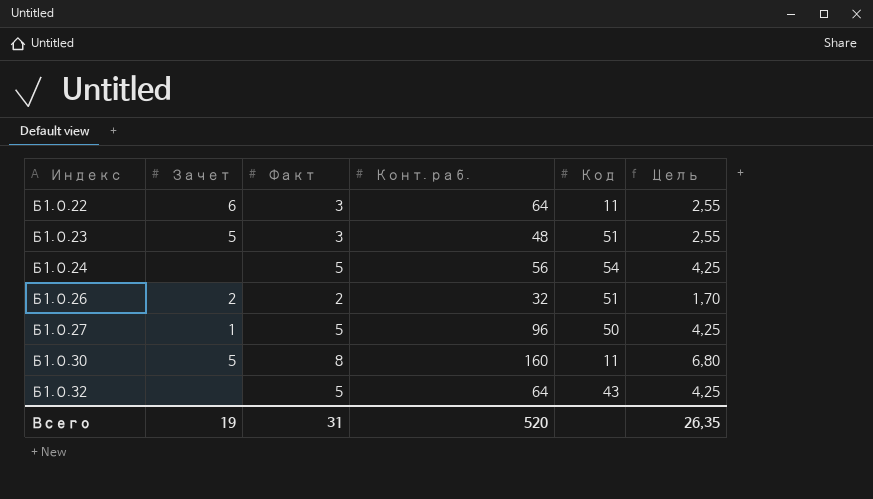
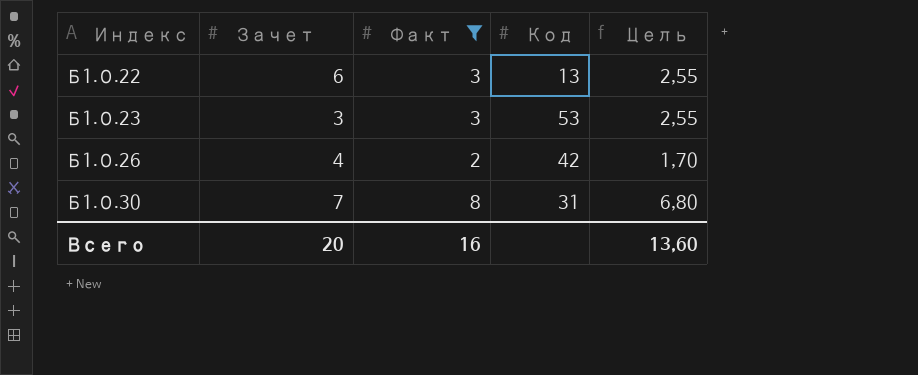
filter: none -> Факт != 5
column Конт. раб. | position: 4 -> none
Б1.О.22 | Код: 11 -> 13
Б1.О.23 | Зачет: 5 -> 3
Б1.О.23 | Код: 51 -> 53
Б1.О.26 | Зачет: 2 -> 4
Б1.О.26 | Код: 51 -> 42
Б1.О.30 | Зачет: 5 -> 7
Б1.О.30 | Код: 11 -> 31
Всего | Зачет: 19 -> 20
Всего | Факт: 31 -> 16
Всего | Цель: 26,35 -> 13,60

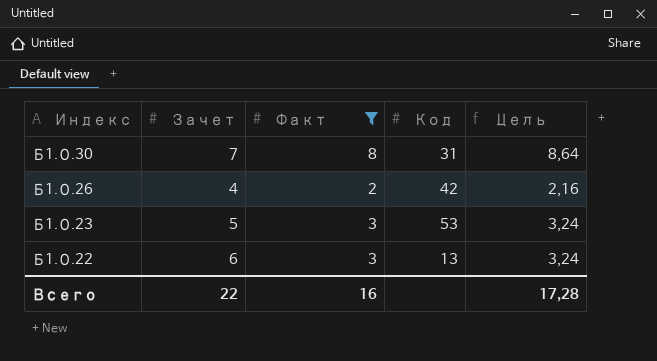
row order: Индекс ascending -> Индекс descending
column Цель | formula: [Факт] * 0,85 -> [Факт] * 1,08
Б1.О.23 | Зачет: 3 -> 5
Всего | Зачет: 20 -> 22
Всего | Цель: 13,60 -> 17,28

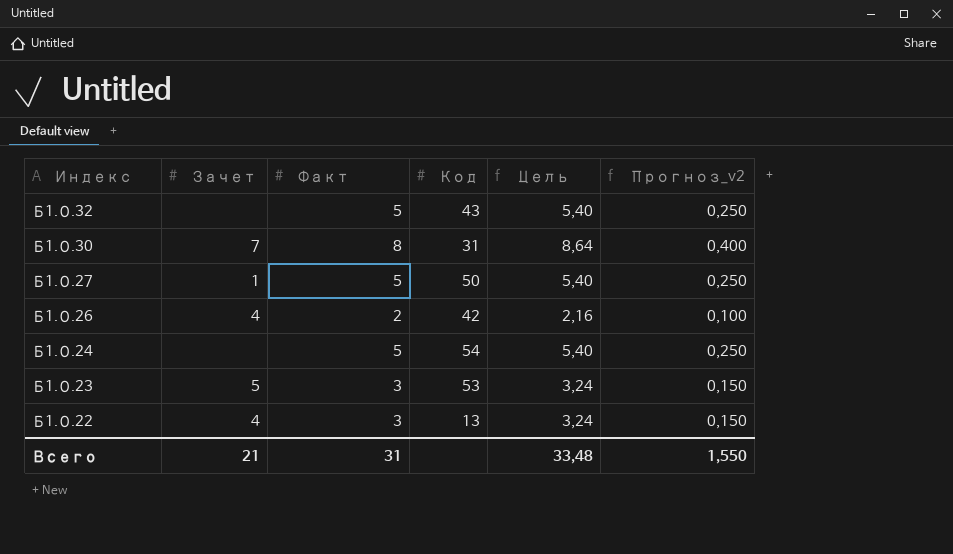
filter: Факт != 5 -> none
column Прогноз_v2 | formula: none -> [Факт] * 0,05
Б1.О.22 | Зачет: 6 -> 4
Всего | Зачет: 22 -> 21
Всего | Факт: 16 -> 31
Всего | Цель: 17,28 -> 33,48

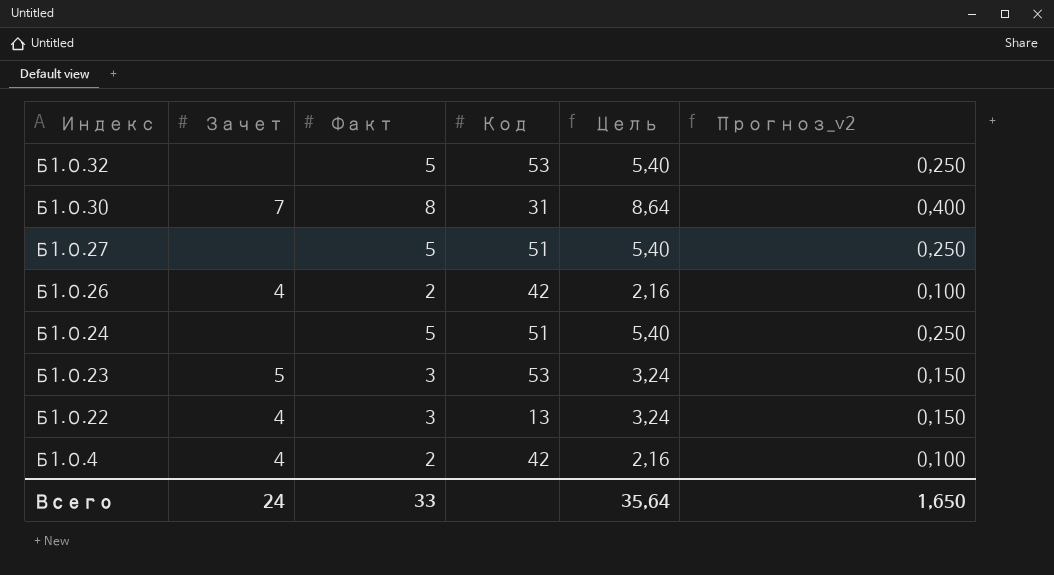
Б1.О.32 | Код: 43 -> 53
Б1.О.27 | Зачет: 1 -> none
Б1.О.27 | Код: 50 -> 51
Б1.О.24 | Код: 54 -> 51
row Б1.О.4: none -> 4 | 2 | 42 | 2,16 | 0,100
Всего | Зачет: 21 -> 24
Всего | Факт: 31 -> 33
Всего | Цель: 33,48 -> 35,64
Всего | Прогноз_v2: 1,550 -> 1,650

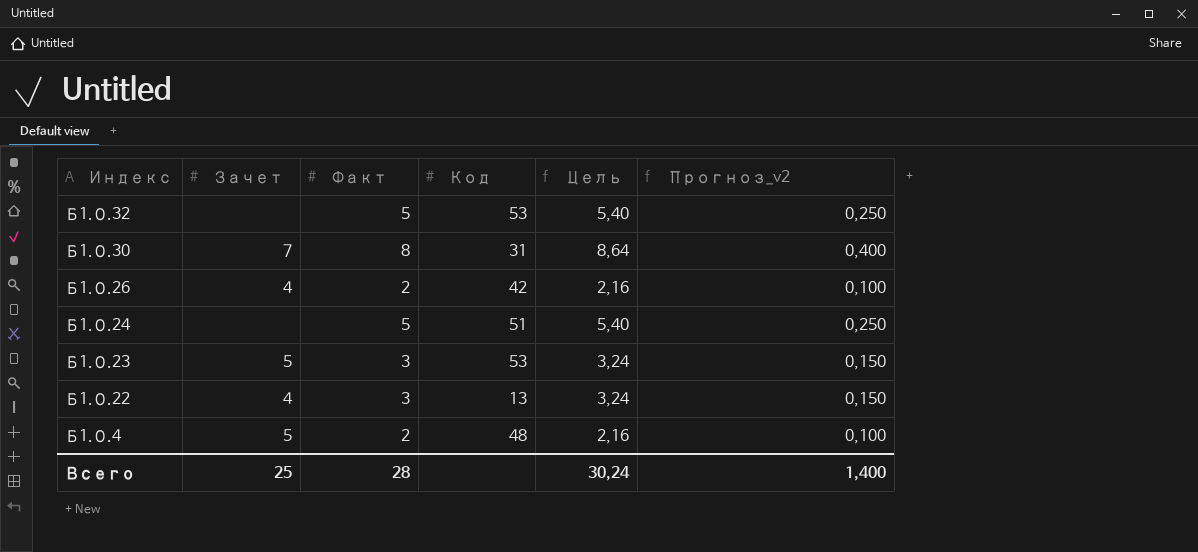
row Б1.О.27: none | 5 | 51 | 5,40 | 0,250 -> none
Б1.О.4 | Зачет: 4 -> 5
Б1.О.4 | Код: 42 -> 48
Всего | Зачет: 24 -> 25
Всего | Факт: 33 -> 28
Всего | Цель: 35,64 -> 30,24
Всего | Прогноз_v2: 1,650 -> 1,400

